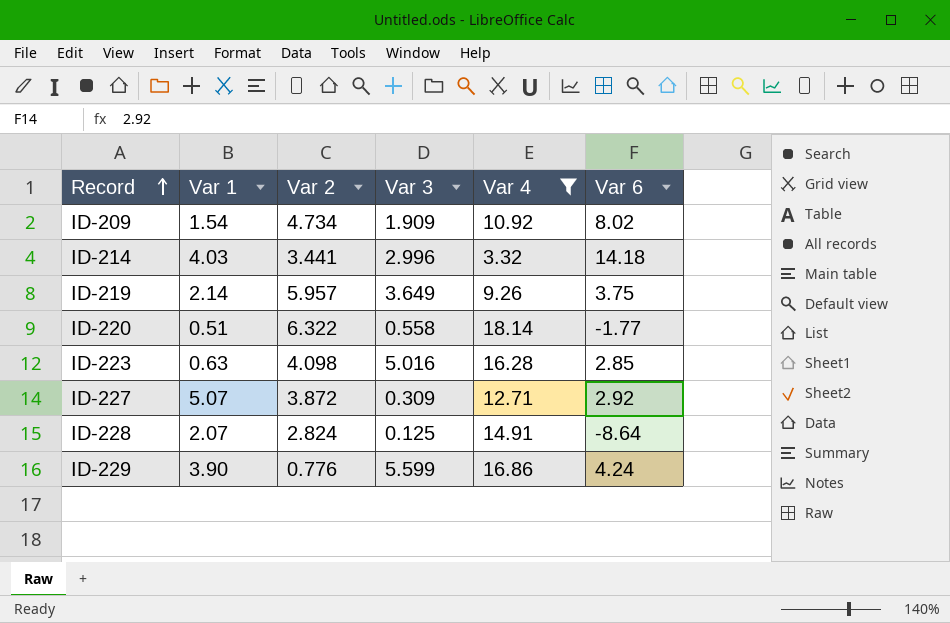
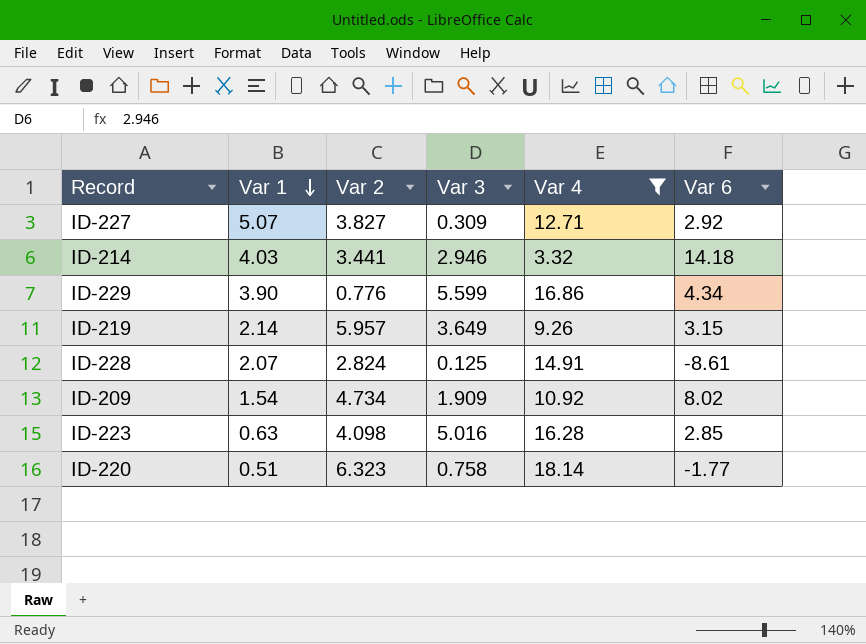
row order: Record ascending -> Var 1 descending
ID-227 | Var 2: 3.872 -> 3.827
ID-214 | Var 3: 2.996 -> 2.946
ID-229 | Var 6: 4.24 -> 4.34
ID-219 | Var 6: 3.75 -> 3.15
ID-228 | Var 6: -8.64 -> -8.61
ID-220 | Var 2: 6.322 -> 6.323
ID-220 | Var 3: 0.558 -> 0.758

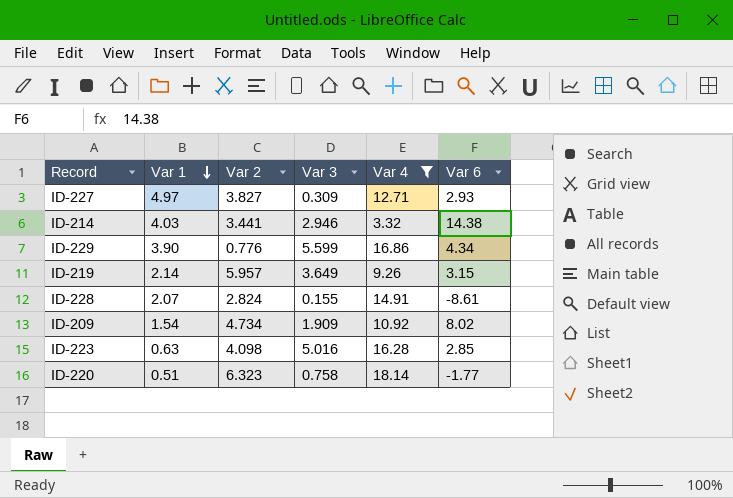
ID-227 | Var 1: 5.07 -> 4.97
ID-227 | Var 6: 2.92 -> 2.93
ID-214 | Var 6: 14.18 -> 14.38
ID-228 | Var 3: 0.125 -> 0.155

